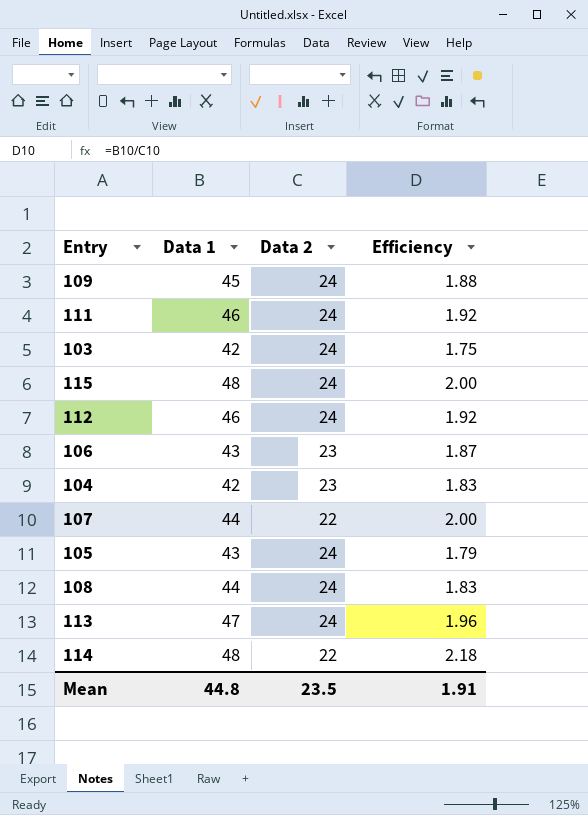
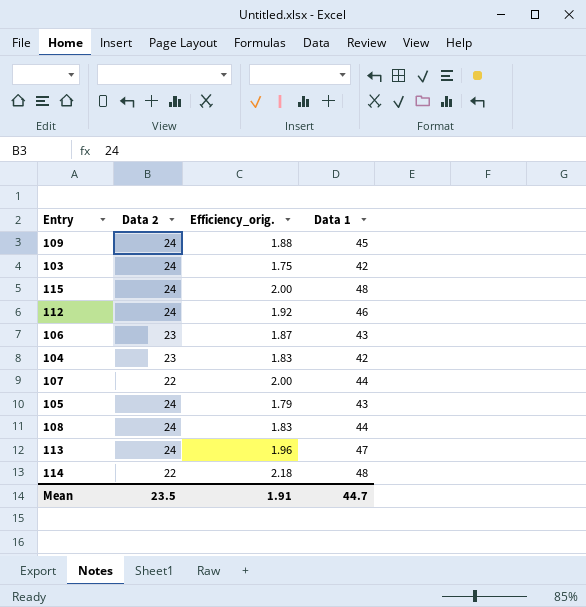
column name: Efficiency -> Efficiency_orig.
column Data 1 | position: 2 -> 4
row 111: 46 | 24 | 1.92 -> none
Mean | Data 1: 44.8 -> 44.7

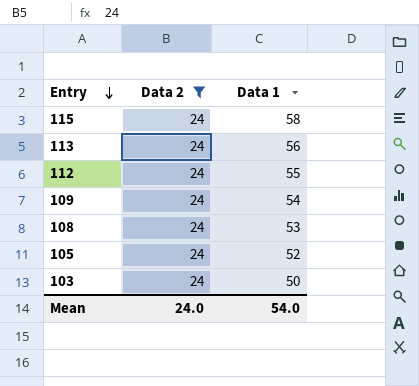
filter: none -> Data 2 = 24
row order: none -> Entry descending
column Efficiency_orig. | formula: [Data 1] / [Data 2] -> none
115 | Data 1: 48 -> 58
113 | Data 1: 47 -> 56
112 | Data 1: 46 -> 55
109 | Data 1: 45 -> 54
108 | Data 1: 44 -> 53
105 | Data 1: 43 -> 52
103 | Data 1: 42 -> 50
Mean | Data 2: 23.5 -> 24.0
Mean | Data 1: 44.7 -> 54.0

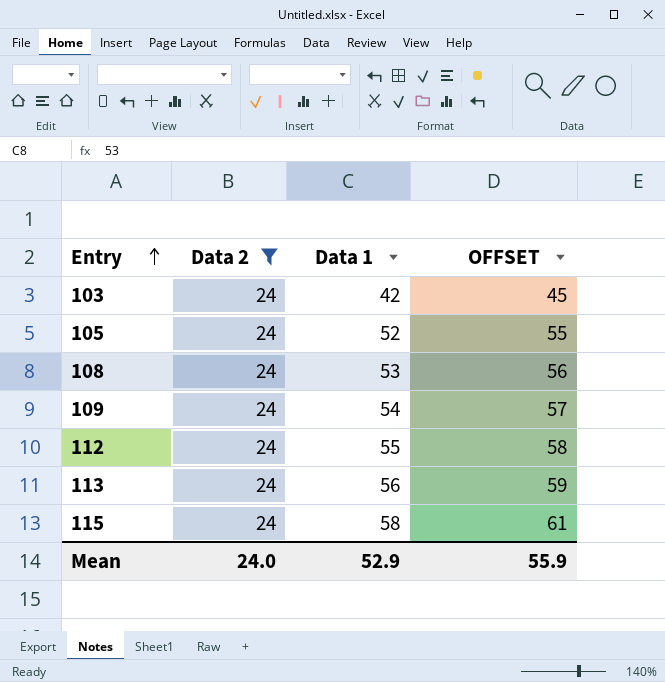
row order: Entry descending -> Entry ascending
column OFFSET | formula: none -> [Data 1] + 3
103 | Data 1: 50 -> 42
Mean | Data 1: 54.0 -> 52.9

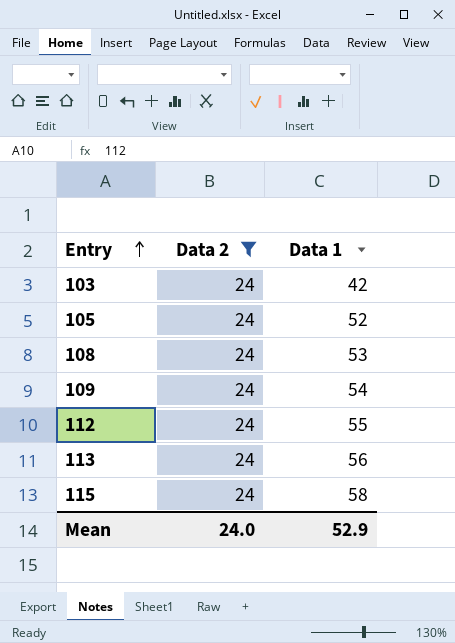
column OFFSET | formula: [Data 1] + 3 -> none

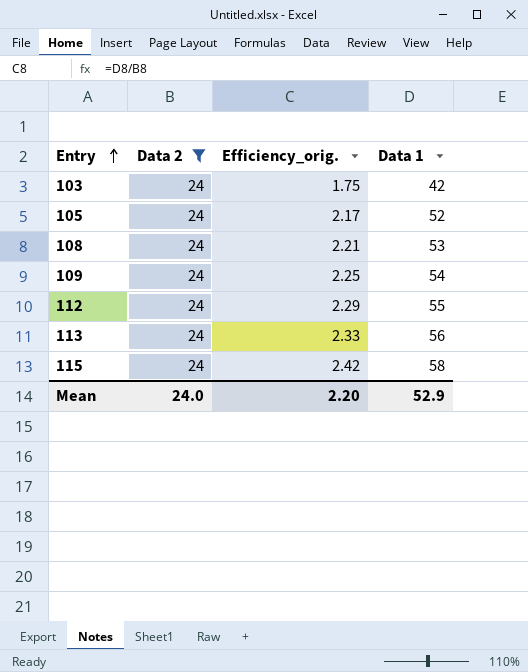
column Efficiency_orig. | formula: none -> [Data 1] / [Data 2]

